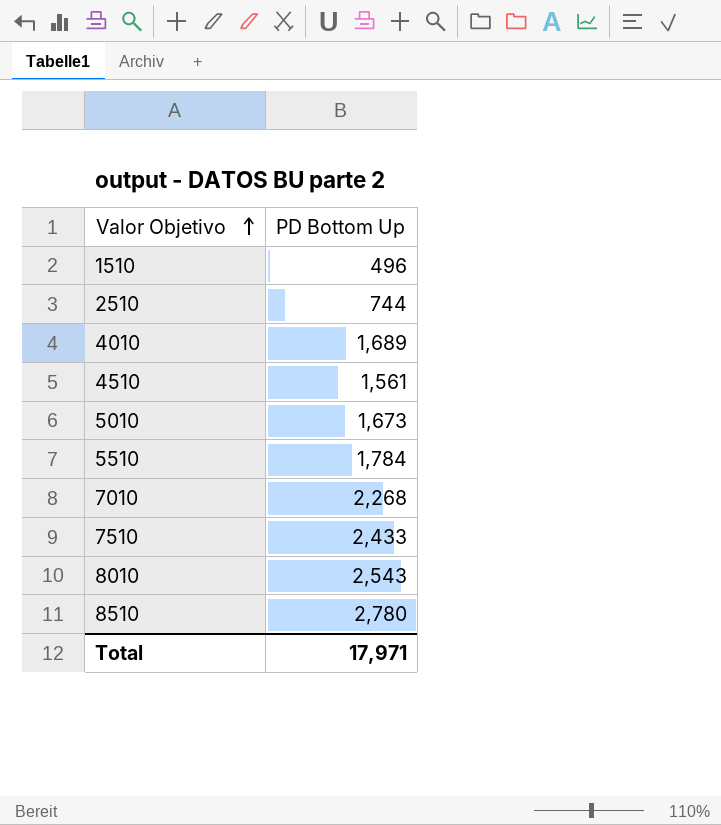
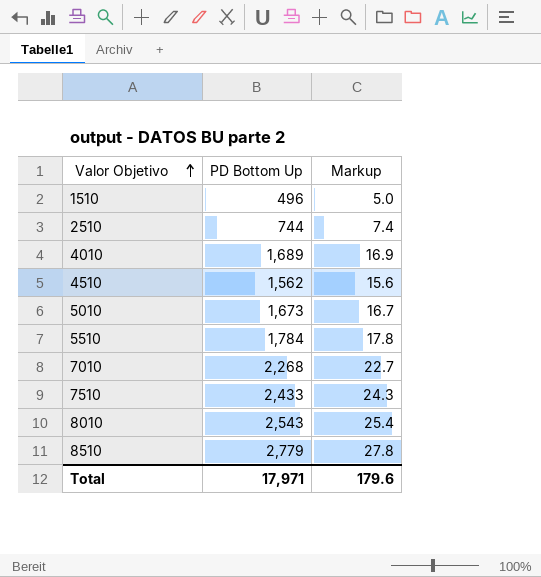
column Markup | formula: none -> [PD Bottom Up] * 0.01
4510 | PD Bottom Up: 1,561 -> 1,562
8510 | PD Bottom Up: 2,780 -> 2,779

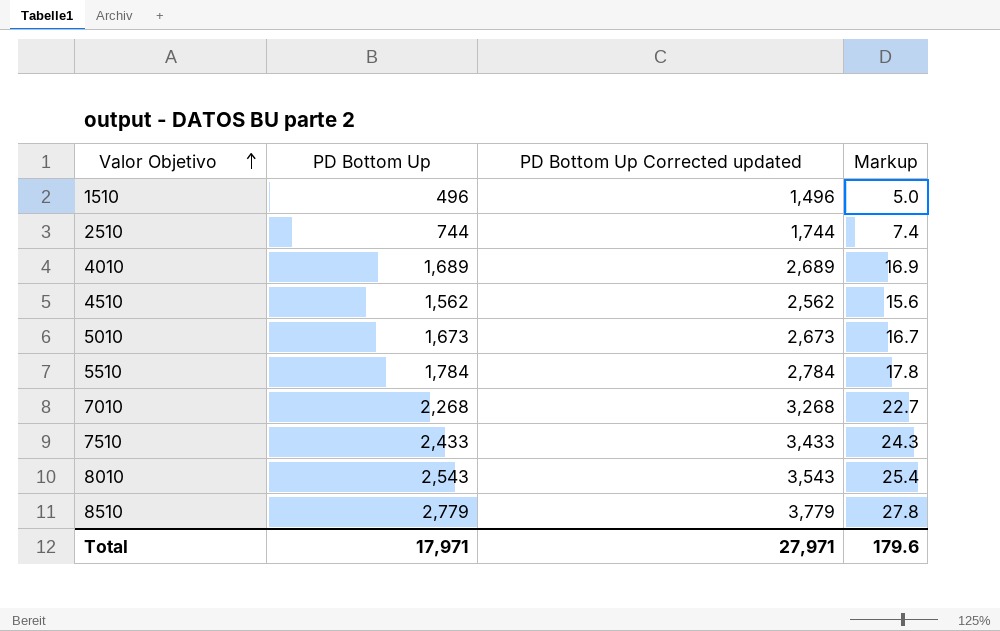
column PD Bottom Up Corrected updated | formula: none -> [PD Bottom Up] + 1000

